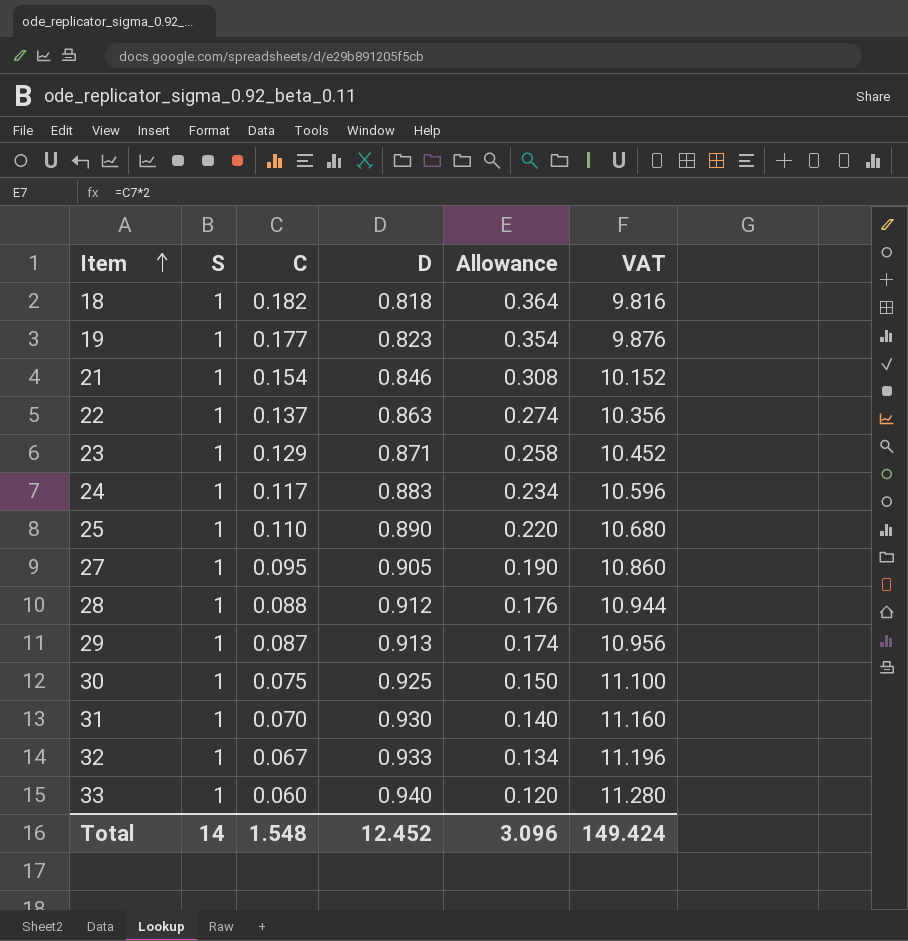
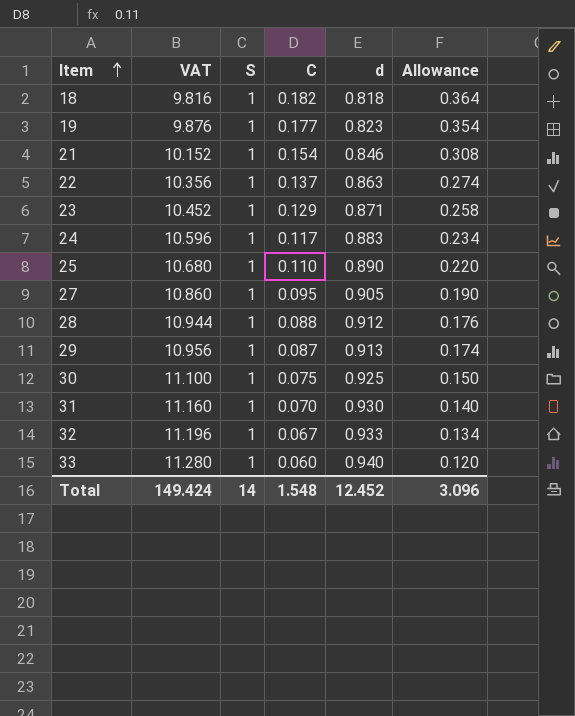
column VAT | position: 6 -> 2
column name: D -> d

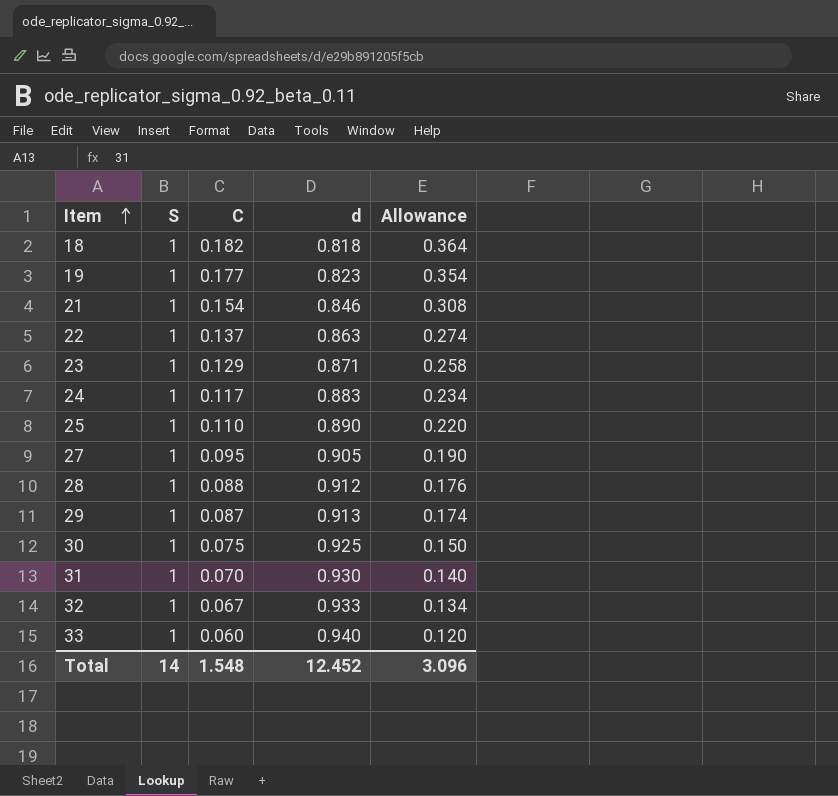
column VAT | formula: [d] * 12 -> none

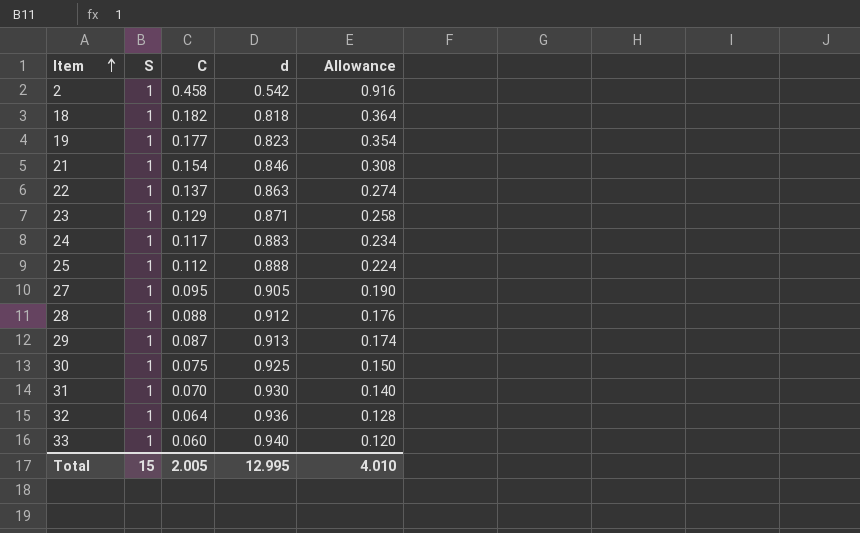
row 2: none -> 1 | 0.458 | 0.542 | 0.916
25 | C: 0.110 -> 0.112
25 | d: 0.890 -> 0.888
25 | Allowance: 0.220 -> 0.224
32 | C: 0.067 -> 0.064
32 | d: 0.933 -> 0.936
32 | Allowance: 0.134 -> 0.128
Total | S: 14 -> 15
Total | C: 1.548 -> 2.005
Total | d: 12.452 -> 12.995
Total | Allowance: 3.096 -> 4.010

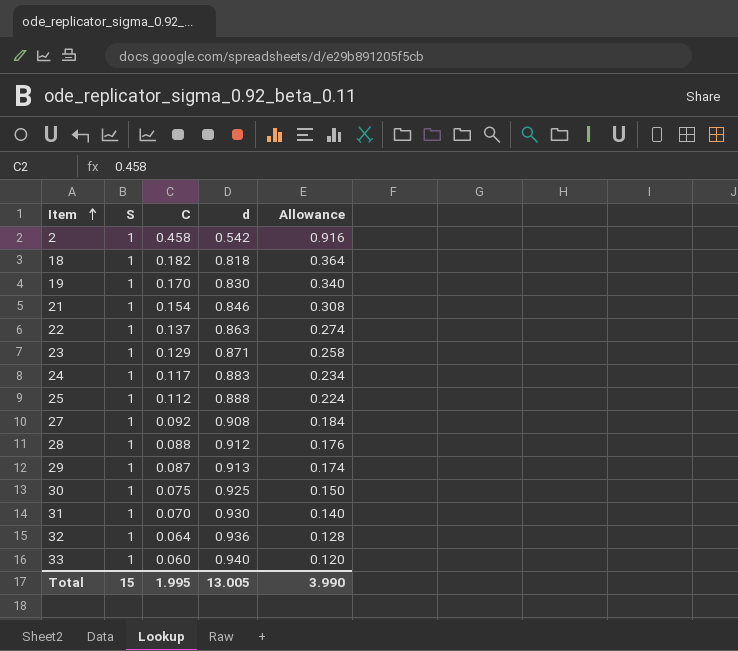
19 | C: 0.177 -> 0.170
19 | d: 0.823 -> 0.830
19 | Allowance: 0.354 -> 0.340
27 | C: 0.095 -> 0.092
27 | d: 0.905 -> 0.908
27 | Allowance: 0.190 -> 0.184
Total | C: 2.005 -> 1.995
Total | d: 12.995 -> 13.005
Total | Allowance: 4.010 -> 3.990

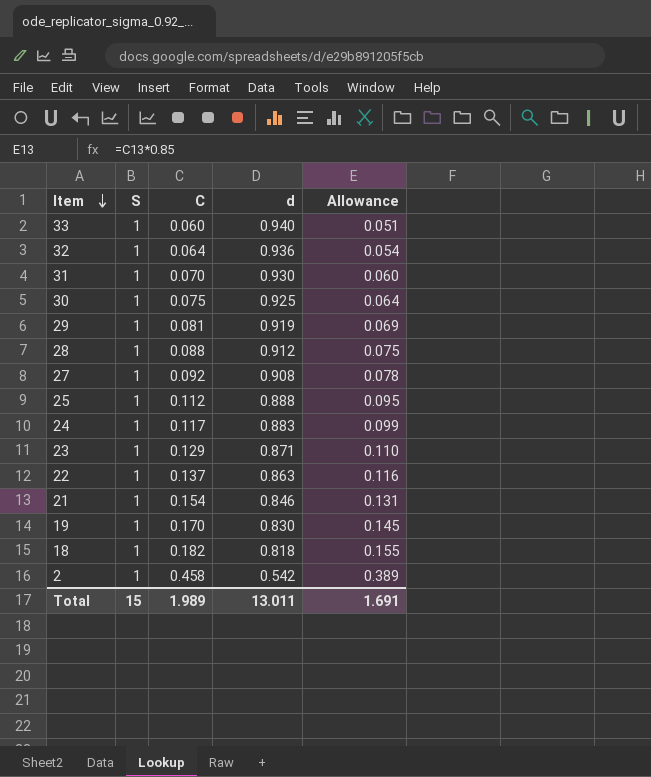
row order: Item ascending -> Item descending
column Allowance | formula: [C] * 2 -> [C] * 0.85
29 | C: 0.087 -> 0.081
29 | d: 0.913 -> 0.919
Total | C: 1.995 -> 1.989
Total | d: 13.005 -> 13.011
Total | Allowance: 3.990 -> 1.691

